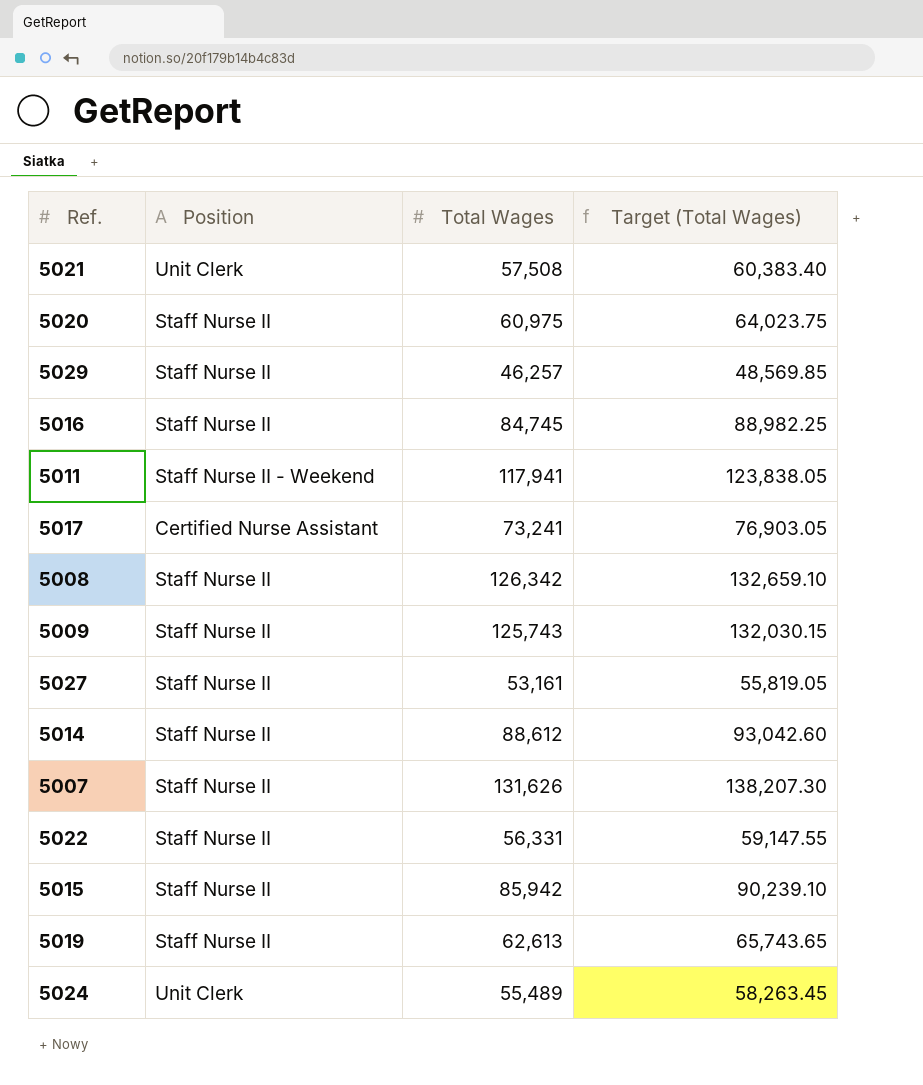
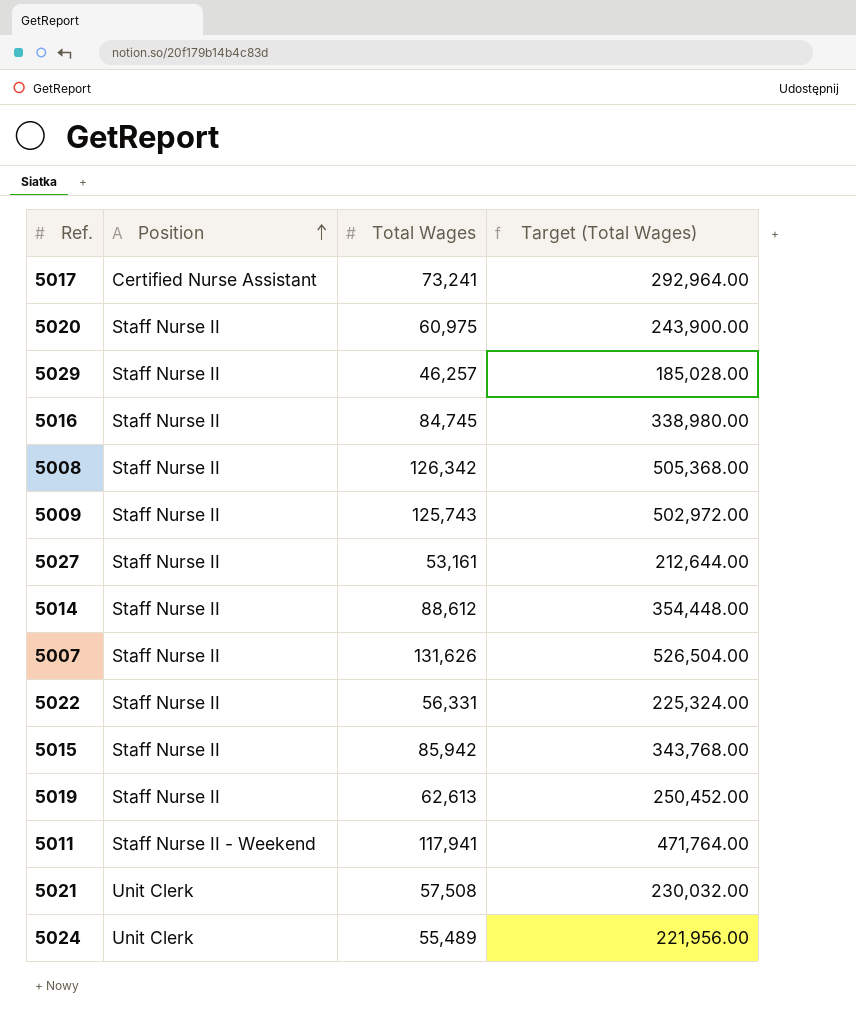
row order: none -> Position ascending
column Target (Total Wages) | formula: [Total Wages] * 1.05 -> [Total Wages] * 4

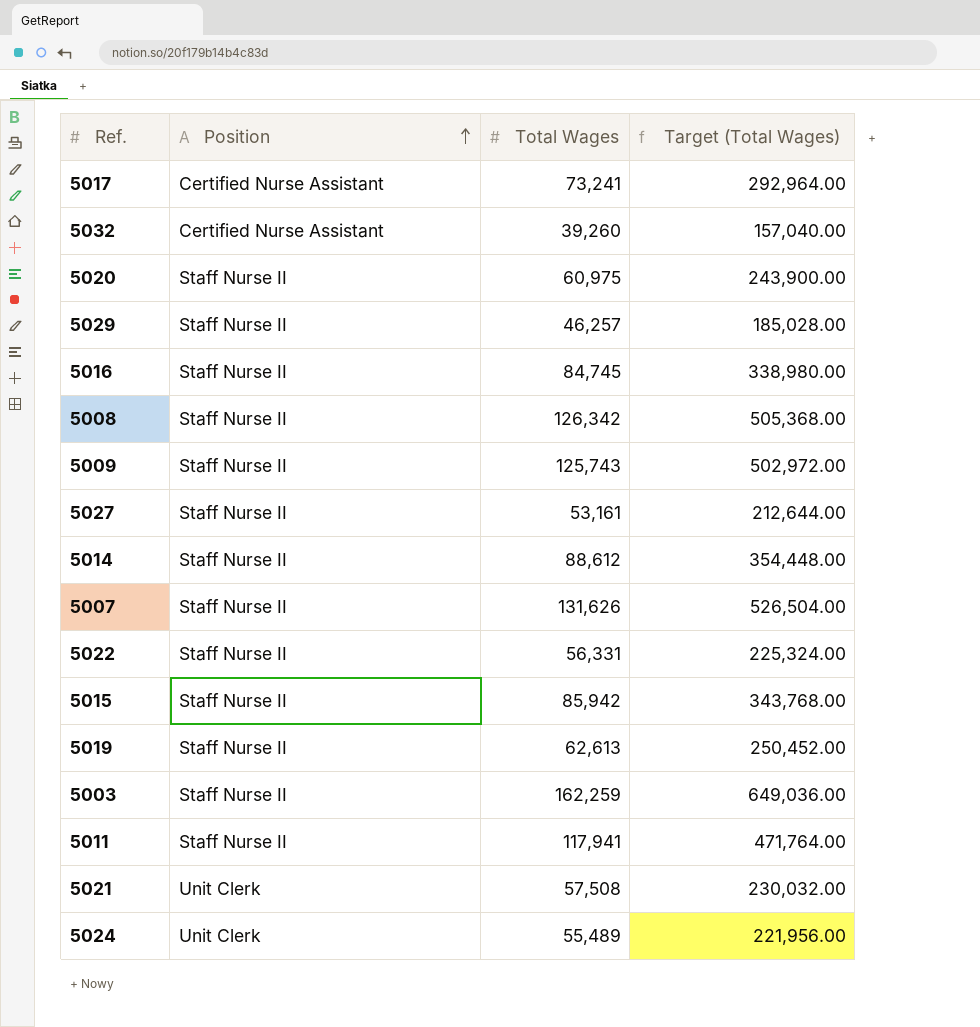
row 5032: none -> Certified Nurse Assistant | 39,260 | 157,040.00
row 5003: none -> Staff Nurse II | 162,259 | 649,036.00
5011 | Position: Staff Nurse II - Weekend -> Staff Nurse II

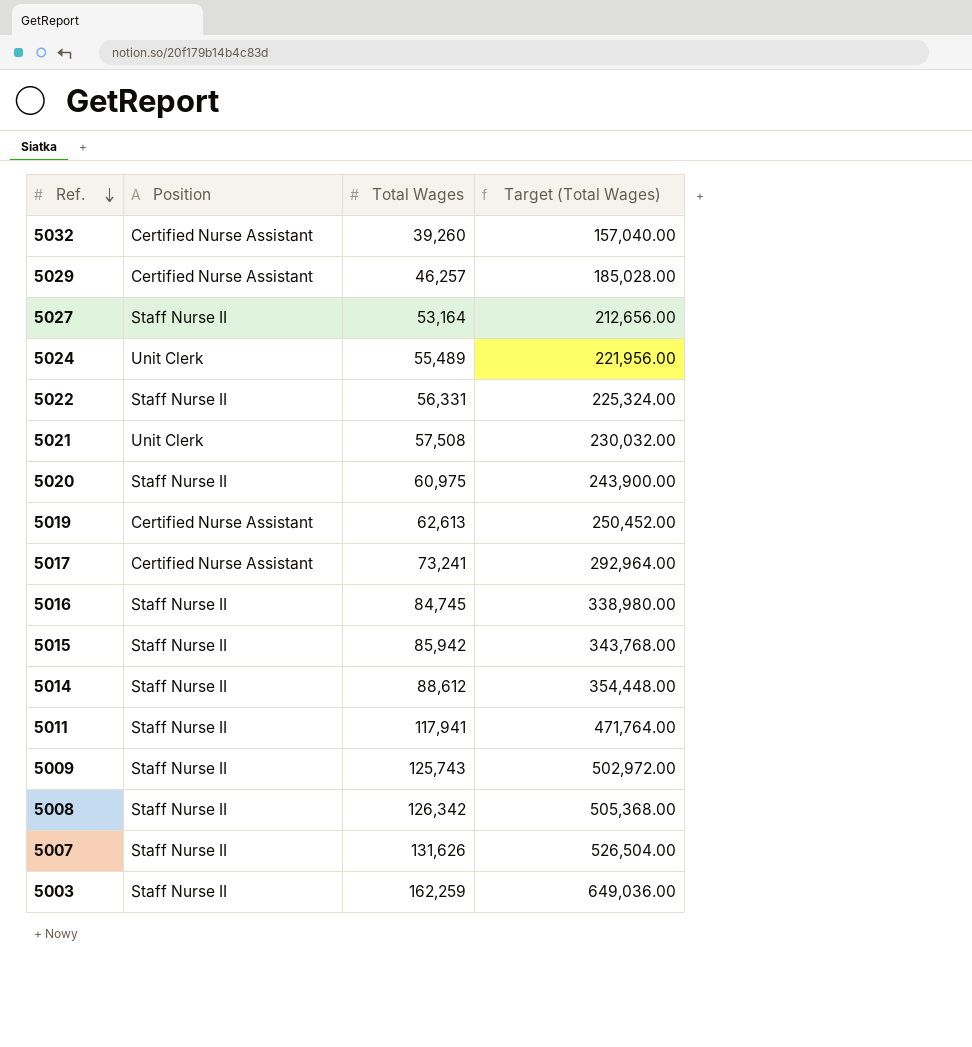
row order: Position ascending -> Ref. descending
5029 | Position: Staff Nurse II -> Certified Nurse Assistant
5027 | Total Wages: 53,161 -> 53,164
5027 | Target (Total Wages): 212,644.00 -> 212,656.00
5019 | Position: Staff Nurse II -> Certified Nurse Assistant

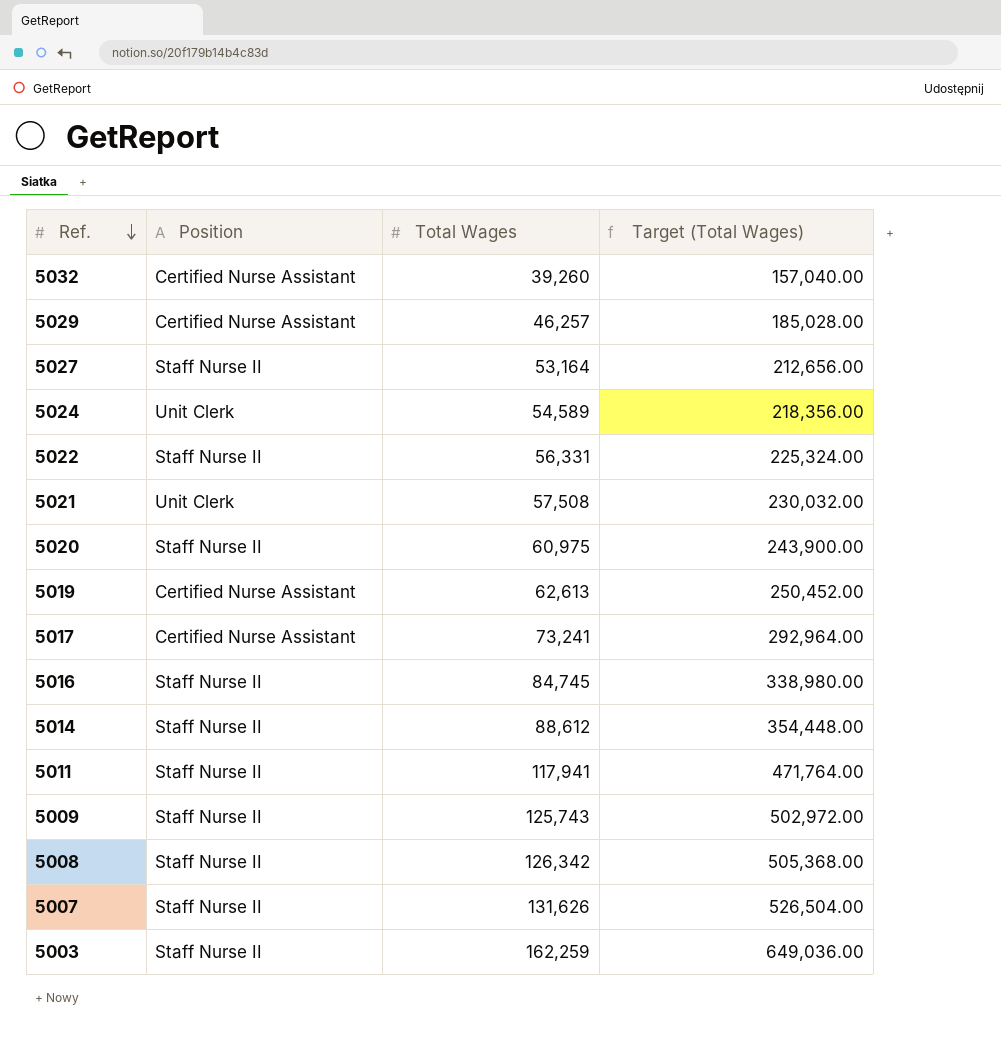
row 5015: Staff Nurse II | 85,942 | 343,768.00 -> none
5024 | Total Wages: 55,489 -> 54,589
5024 | Target (Total Wages): 221,956.00 -> 218,356.00

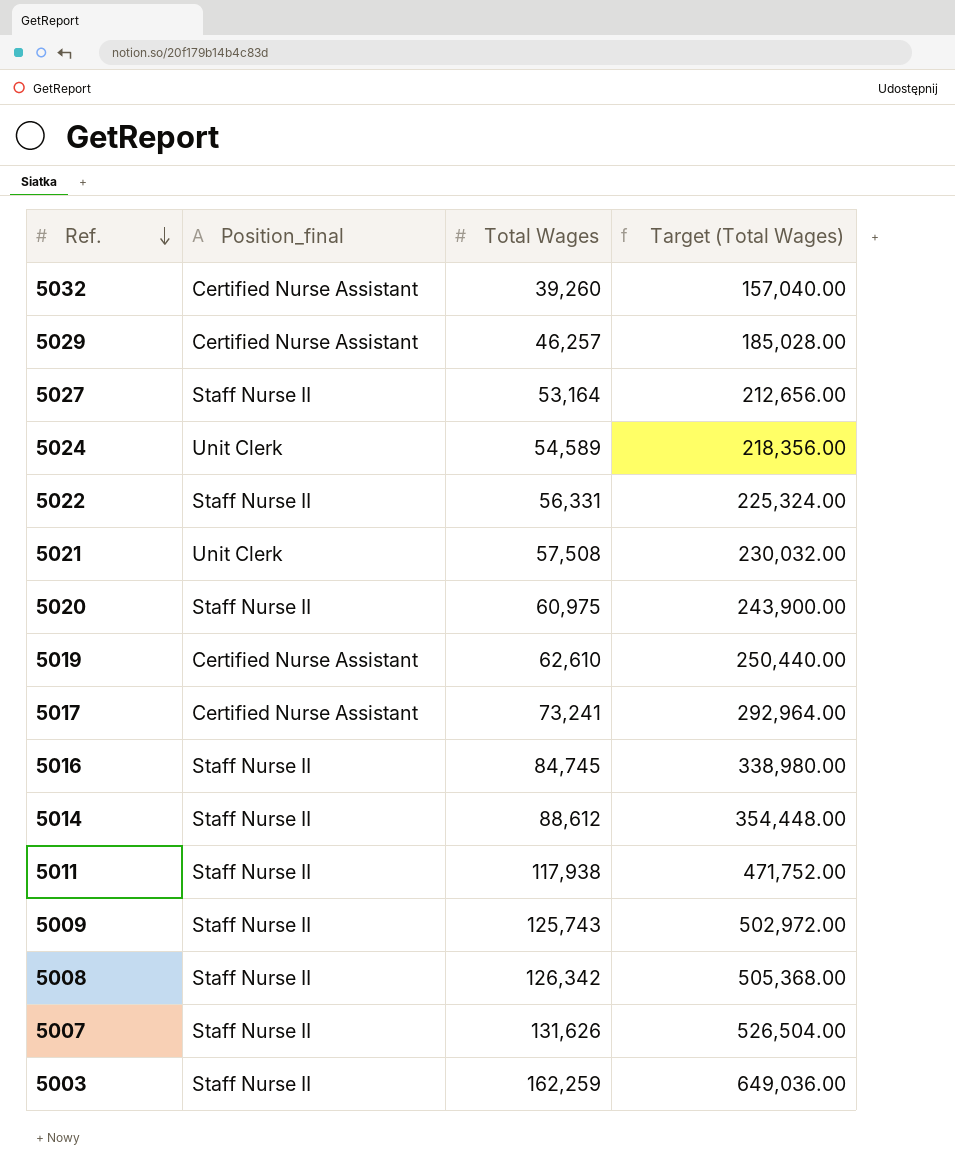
column name: Position -> Position_final
5019 | Total Wages: 62,613 -> 62,610
5019 | Target (Total Wages): 250,452.00 -> 250,440.00
5011 | Total Wages: 117,941 -> 117,938
5011 | Target (Total Wages): 471,764.00 -> 471,752.00

